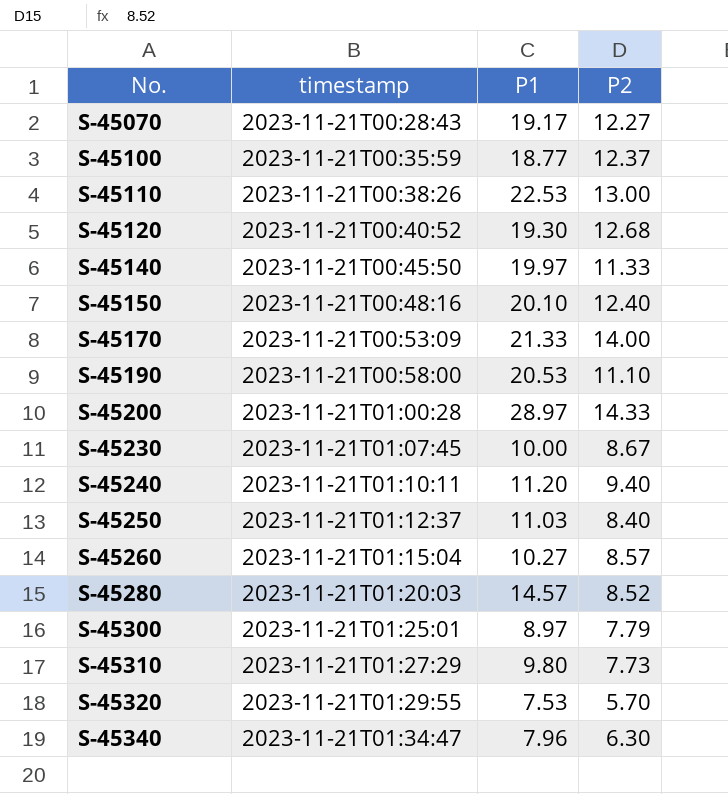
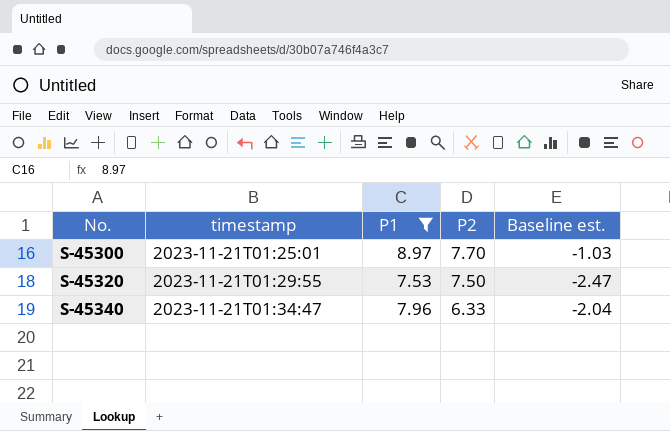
filter: none -> P1 <= 8.97
column Baseline est. | formula: none -> [P1] - 10
S-45300 | P2: 7.79 -> 7.70
S-45320 | P2: 5.70 -> 7.50
S-45340 | P2: 6.30 -> 6.33

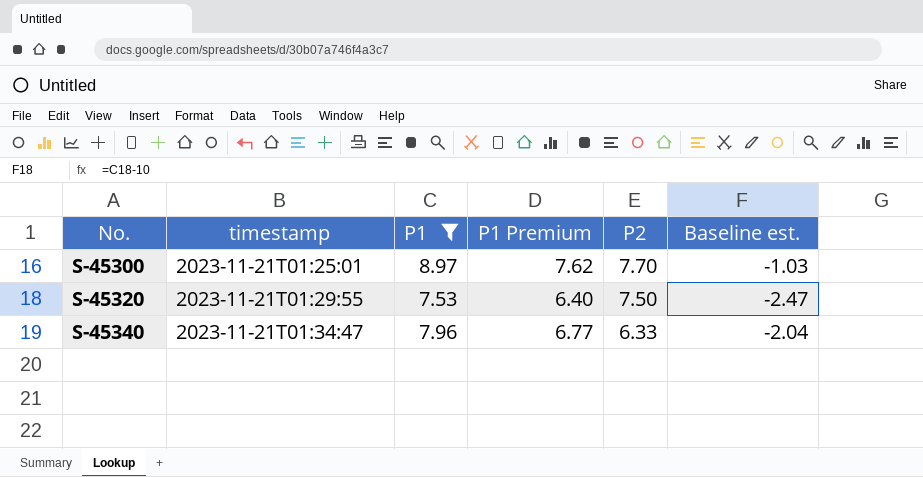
column P1 Premium | formula: none -> [P1] * 0.85

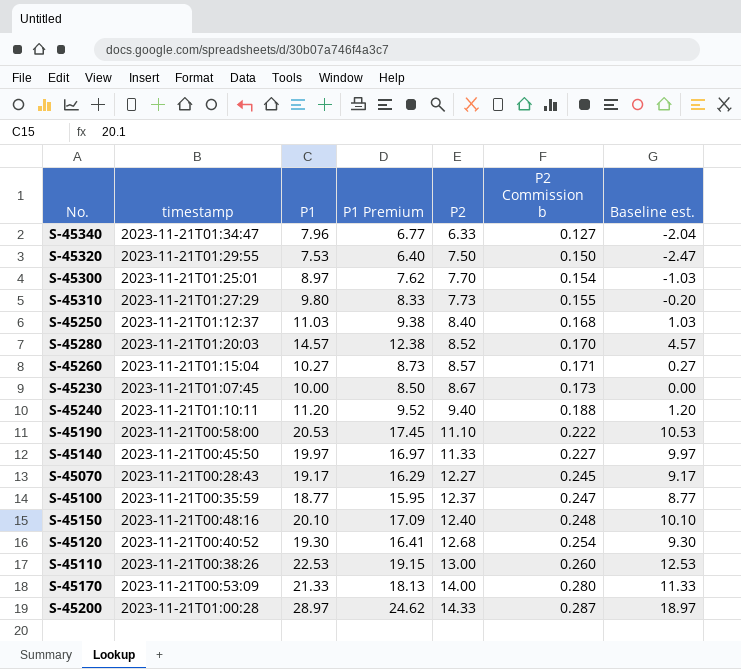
filter: P1 <= 8.97 -> none
row order: No. ascending -> P2 ascending
column P2 Commission b | formula: none -> [P2] * 0.02

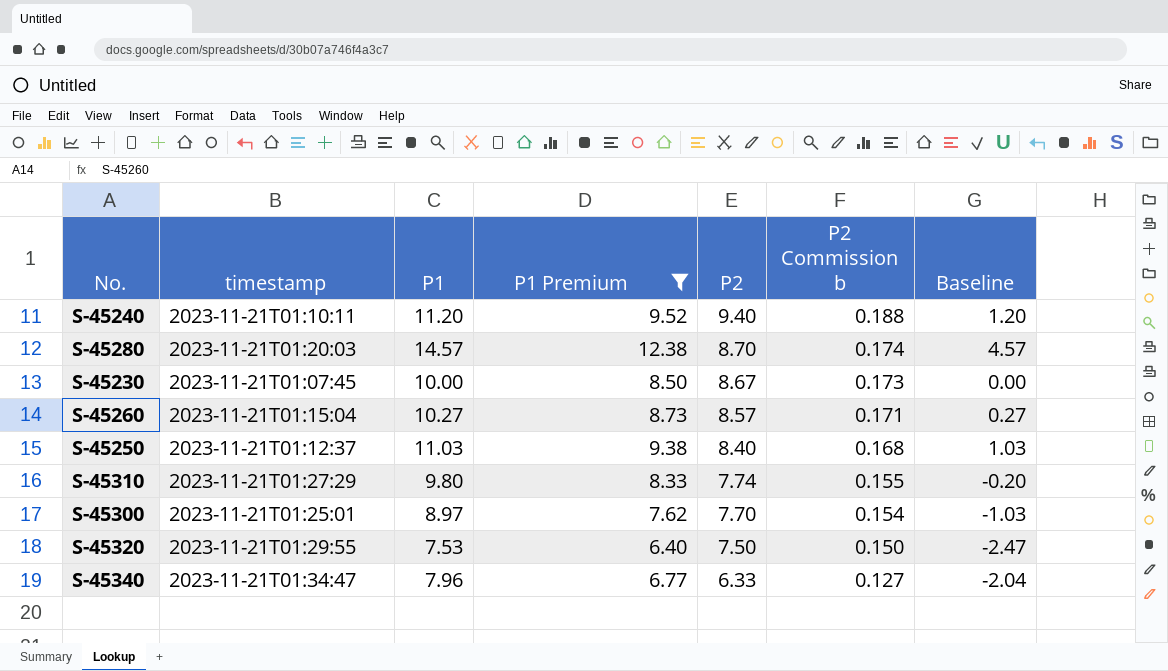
filter: none -> P1 Premium <= 12.38
row order: P2 ascending -> P2 descending
column name: Baseline est. -> Baseline
S-45280 | P2: 8.52 -> 8.70
S-45280 | P2 Commission b: 0.170 -> 0.174
S-45310 | P2: 7.73 -> 7.74

